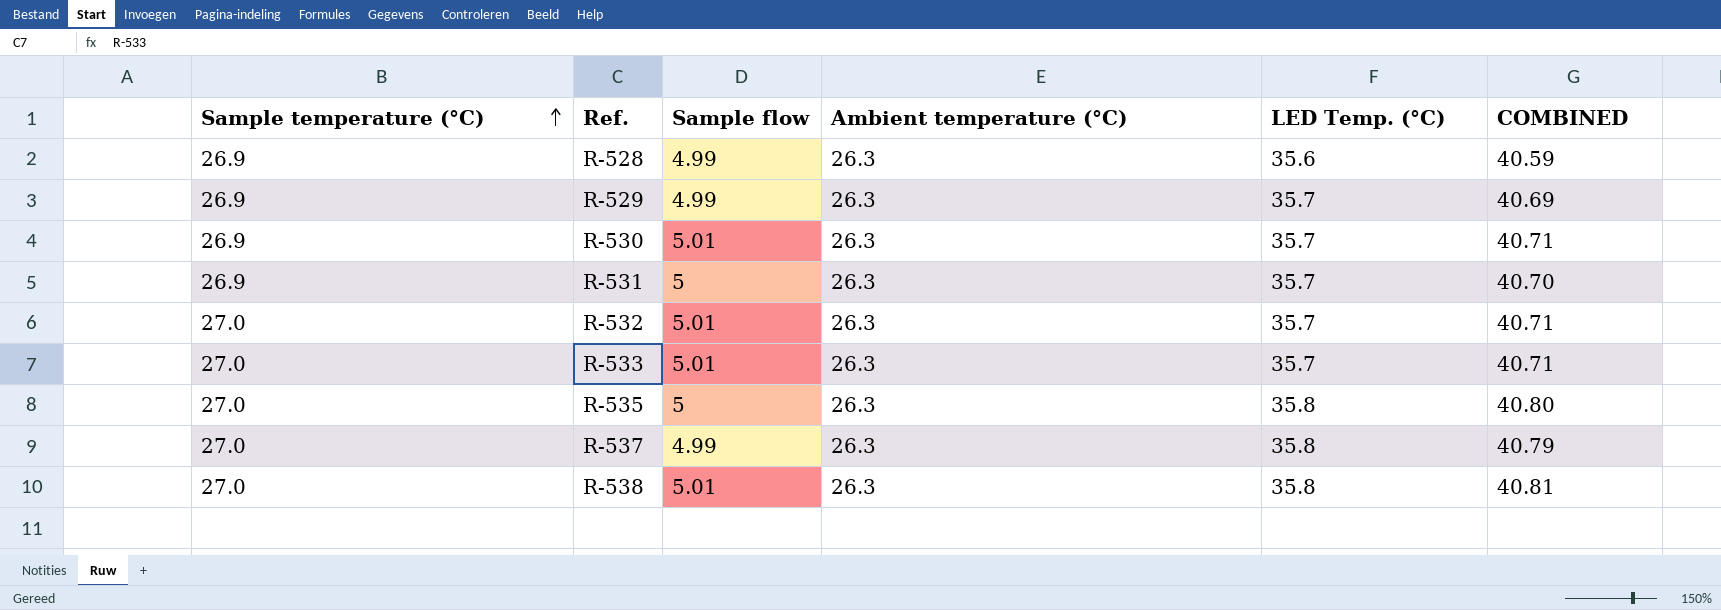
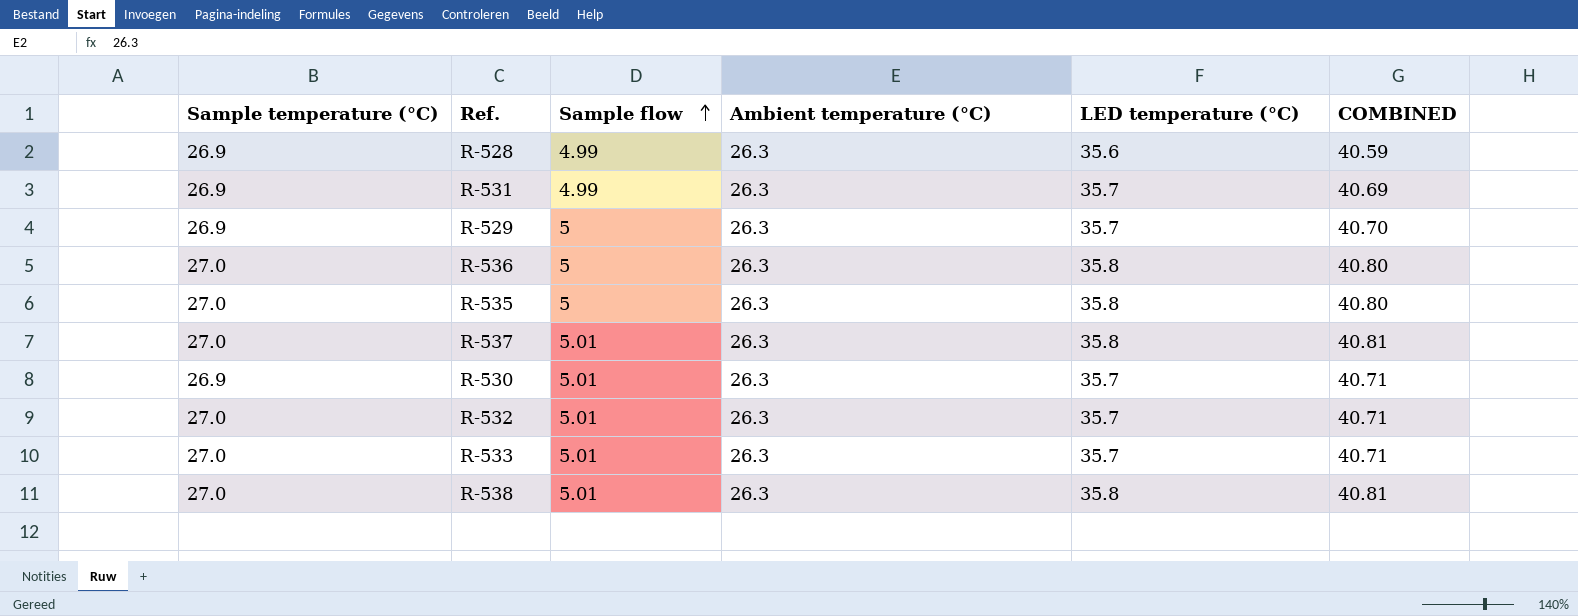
row order: Sample temperature (°C) ascending -> Sample flow ascending
column name: LED Temp. (°C) -> LED temperature (°C)
R-531 | Sample flow: 5 -> 4.99
R-531 | COMBINED: 40.70 -> 40.69
R-529 | Sample flow: 4.99 -> 5
R-529 | COMBINED: 40.69 -> 40.70
row R-536: none -> 27.0 | 5 | 26.3 | 35.8 | 40.80
R-537 | Sample flow: 4.99 -> 5.01
R-537 | COMBINED: 40.79 -> 40.81

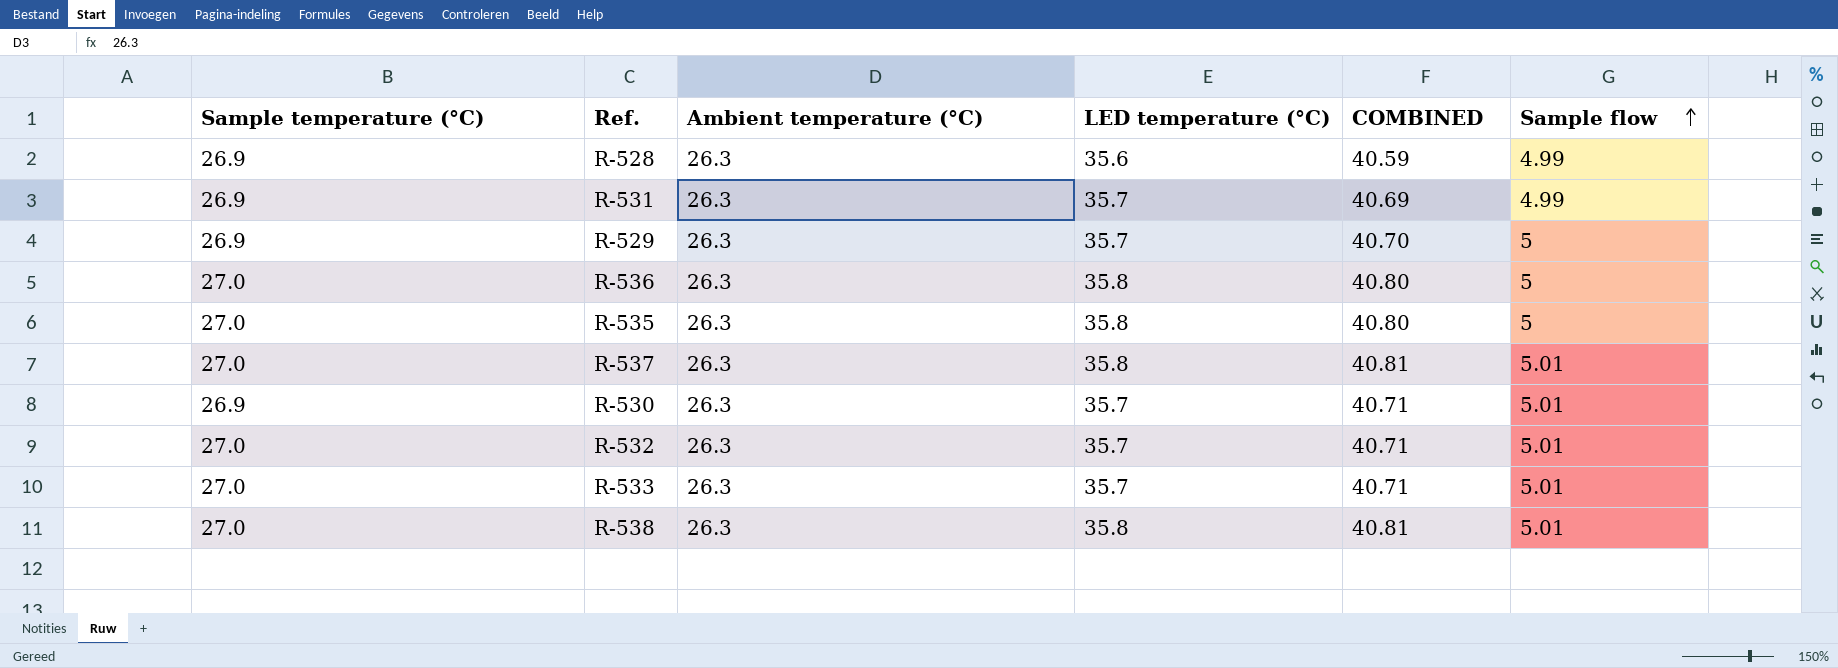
column Sample flow | position: 3 -> 6

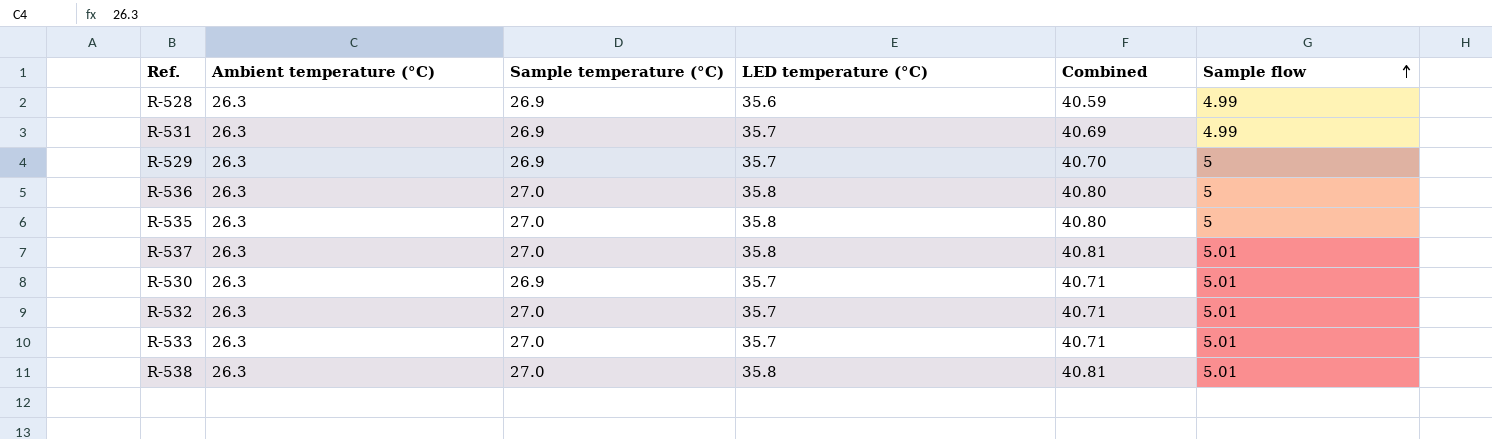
column Sample temperature (°C) | position: 1 -> 3
column name: COMBINED -> Combined

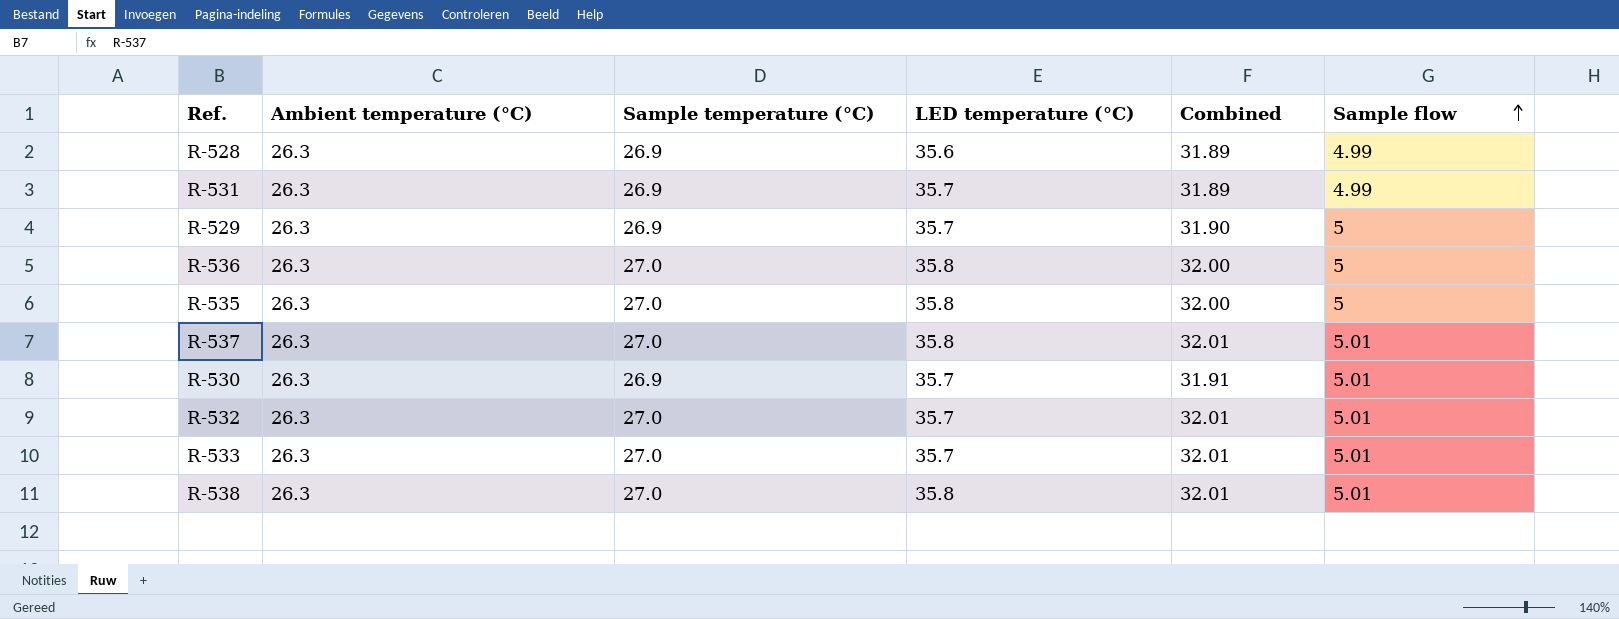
column Combined | formula: [LED temperature (°C)] + [Sample flow] -> [Sample temperature (°C)] + [Sample flow]

